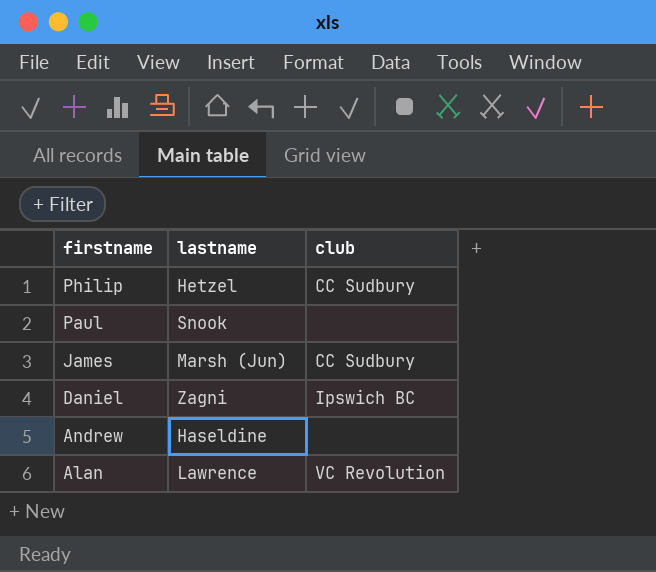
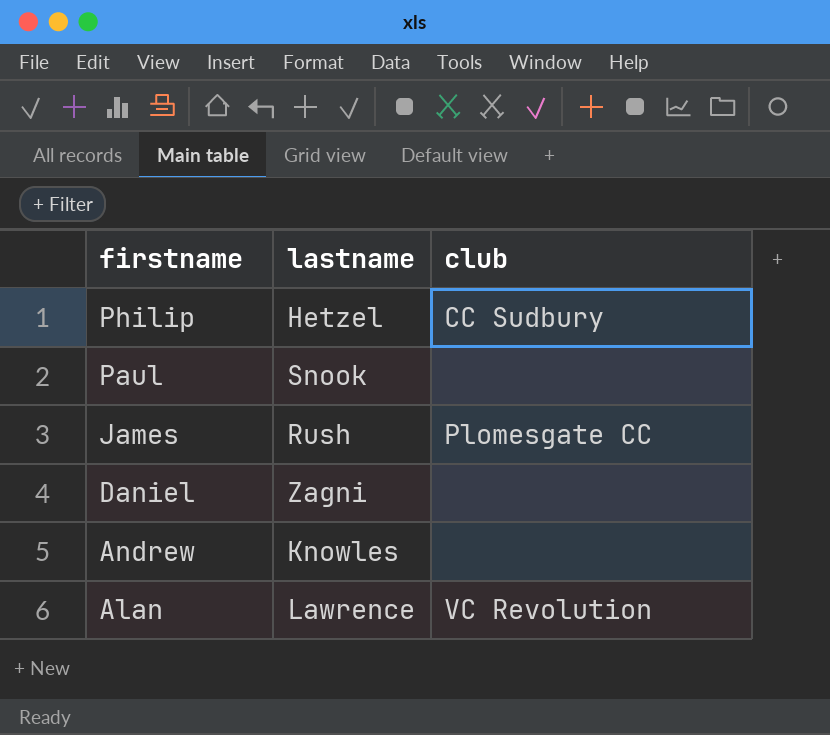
James | lastname: Marsh (Jun) -> Rush
James | club: CC Sudbury -> Plomesgate CC
Daniel | club: Ipswich BC -> none
Andrew | lastname: Haseldine -> Knowles

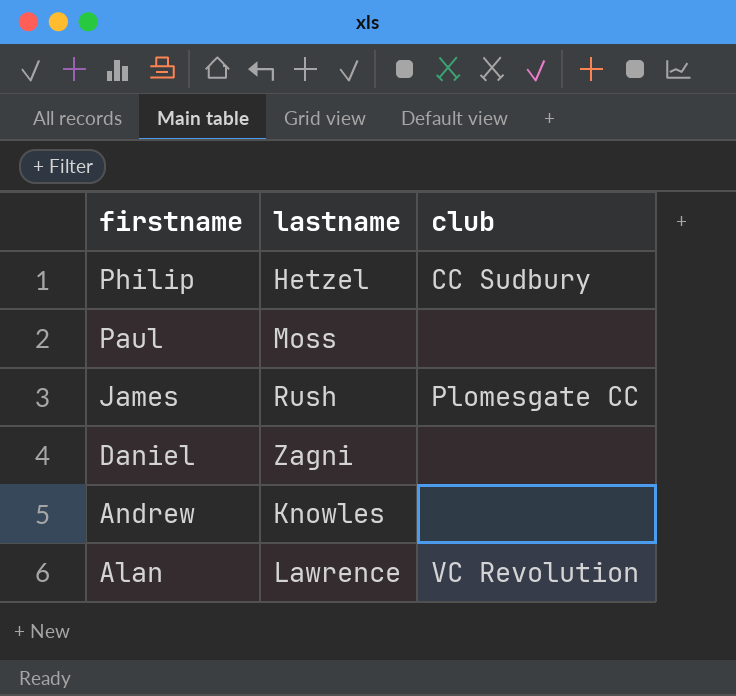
Paul | lastname: Snook -> Moss

